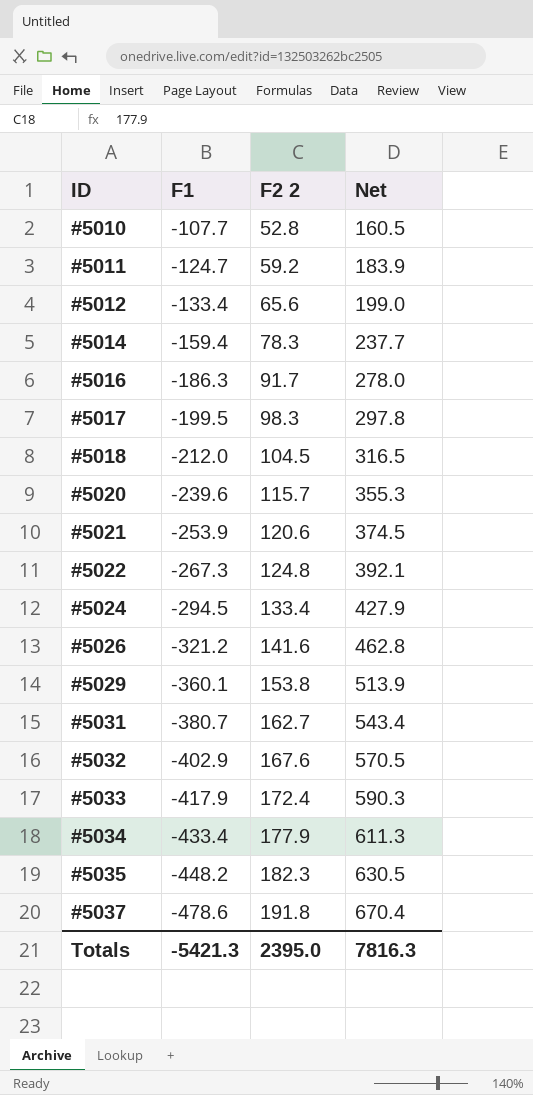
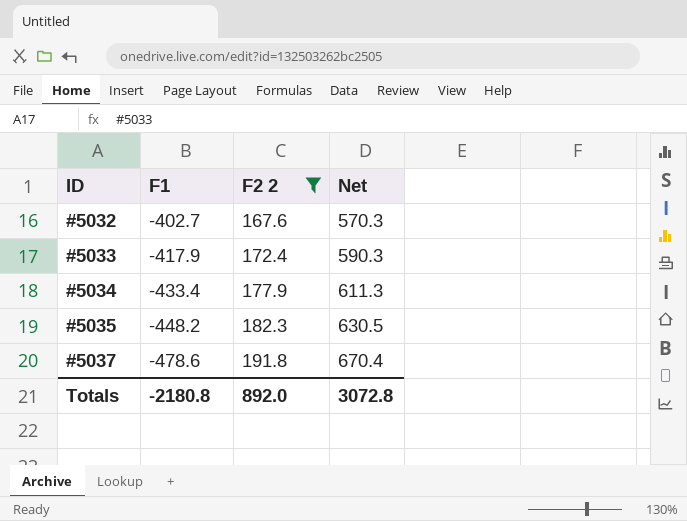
filter: none -> F2 2 >= 167.6
#5032 | F1: -402.9 -> -402.7
#5032 | Net: 570.5 -> 570.3
Totals | F1: -5421.3 -> -2180.8
Totals | F2 2: 2395.0 -> 892.0
Totals | Net: 7816.3 -> 3072.8

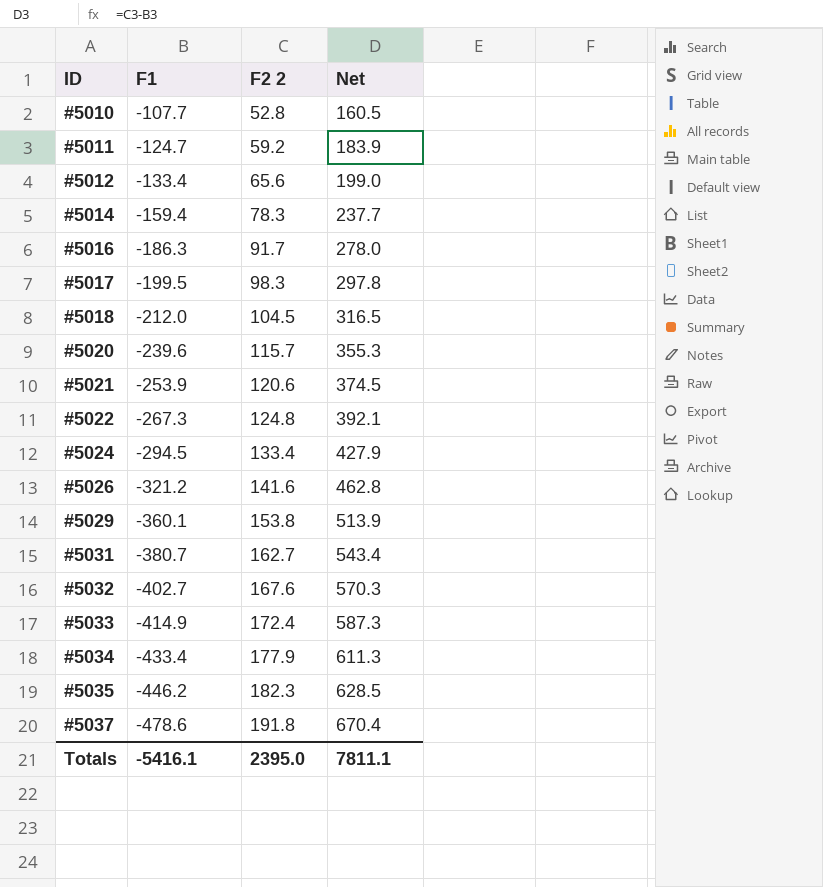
filter: F2 2 >= 167.6 -> none
#5033 | F1: -417.9 -> -414.9
#5033 | Net: 590.3 -> 587.3
#5035 | F1: -448.2 -> -446.2
#5035 | Net: 630.5 -> 628.5
Totals | F1: -2180.8 -> -5416.1
Totals | F2 2: 892.0 -> 2395.0
Totals | Net: 3072.8 -> 7811.1

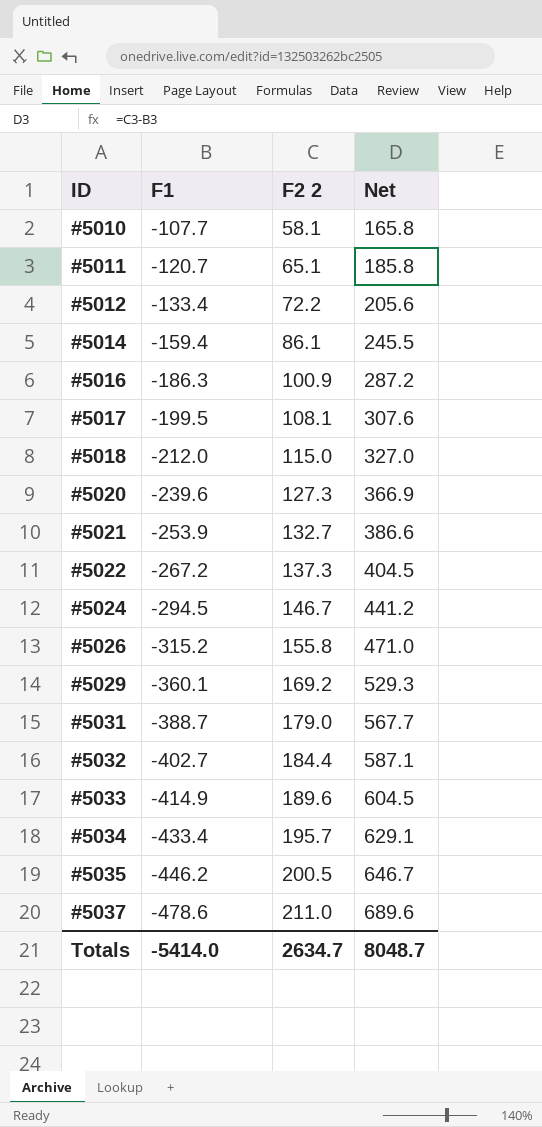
#5010 | F2 2: 52.8 -> 58.1
#5010 | Net: 160.5 -> 165.8
#5011 | F1: -124.7 -> -120.7
#5011 | F2 2: 59.2 -> 65.1
#5011 | Net: 183.9 -> 185.8
#5012 | F2 2: 65.6 -> 72.2
#5012 | Net: 199.0 -> 205.6
#5014 | F2 2: 78.3 -> 86.1
#5014 | Net: 237.7 -> 245.5
#5016 | F2 2: 91.7 -> 100.9
#5016 | Net: 278.0 -> 287.2
#5017 | F2 2: 98.3 -> 108.1
#5017 | Net: 297.8 -> 307.6
#5018 | F2 2: 104.5 -> 115.0
#5018 | Net: 316.5 -> 327.0
#5020 | F2 2: 115.7 -> 127.3
#5020 | Net: 355.3 -> 366.9
#5021 | F2 2: 120.6 -> 132.7
#5021 | Net: 374.5 -> 386.6
#5022 | F1: -267.3 -> -267.2
#5022 | F2 2: 124.8 -> 137.3
#5022 | Net: 392.1 -> 404.5
#5024 | F2 2: 133.4 -> 146.7
#5024 | Net: 427.9 -> 441.2
#5026 | F1: -321.2 -> -315.2
#5026 | F2 2: 141.6 -> 155.8
#5026 | Net: 462.8 -> 471.0
#5029 | F2 2: 153.8 -> 169.2
#5029 | Net: 513.9 -> 529.3
#5031 | F1: -380.7 -> -388.7
#5031 | F2 2: 162.7 -> 179.0
#5031 | Net: 543.4 -> 567.7
#5032 | F2 2: 167.6 -> 184.4
#5032 | Net: 570.3 -> 587.1
#5033 | F2 2: 172.4 -> 189.6
#5033 | Net: 587.3 -> 604.5
#5034 | F2 2: 177.9 -> 195.7
#5034 | Net: 611.3 -> 629.1
#5035 | F2 2: 182.3 -> 200.5
#5035 | Net: 628.5 -> 646.7
#5037 | F2 2: 191.8 -> 211.0
#5037 | Net: 670.4 -> 689.6
Totals | F1: -5416.1 -> -5414.0
Totals | F2 2: 2395.0 -> 2634.7
Totals | Net: 7811.1 -> 8048.7

